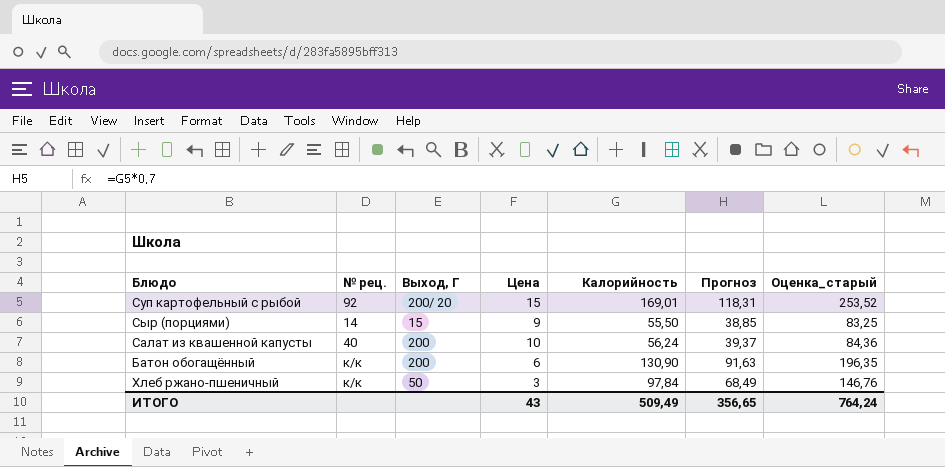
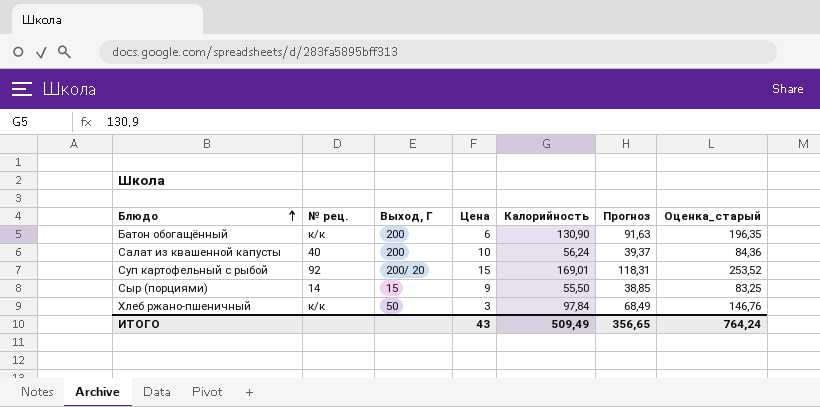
row order: none -> Блюдо ascending

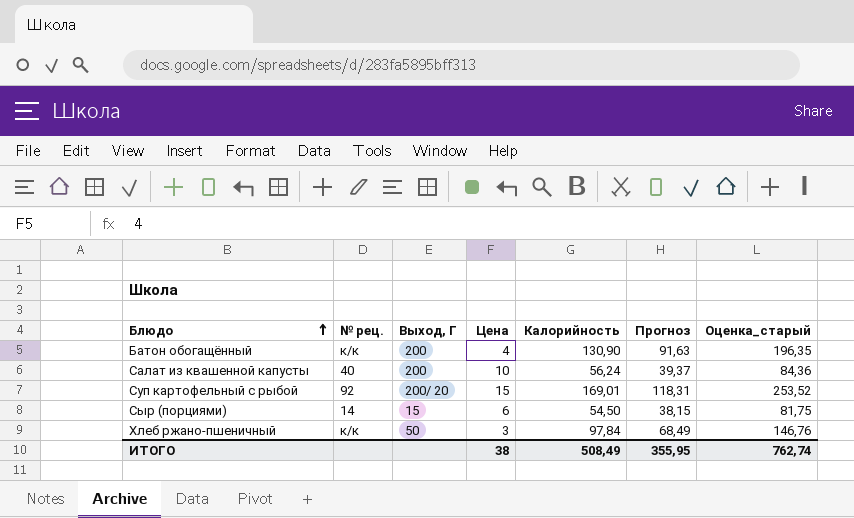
Батон обогащённый | Цена: 6 -> 4
Сыр (порциями) | Цена: 9 -> 6
Сыр (порциями) | Калорийность: 55,50 -> 54,50
Сыр (порциями) | Прогноз: 38,85 -> 38,15
Сыр (порциями) | Оценка_старый: 83,25 -> 81,75
ИТОГО | Цена: 43 -> 38
ИТОГО | Калорийность: 509,49 -> 508,49
ИТОГО | Прогноз: 356,65 -> 355,95
ИТОГО | Оценка_старый: 764,24 -> 762,74

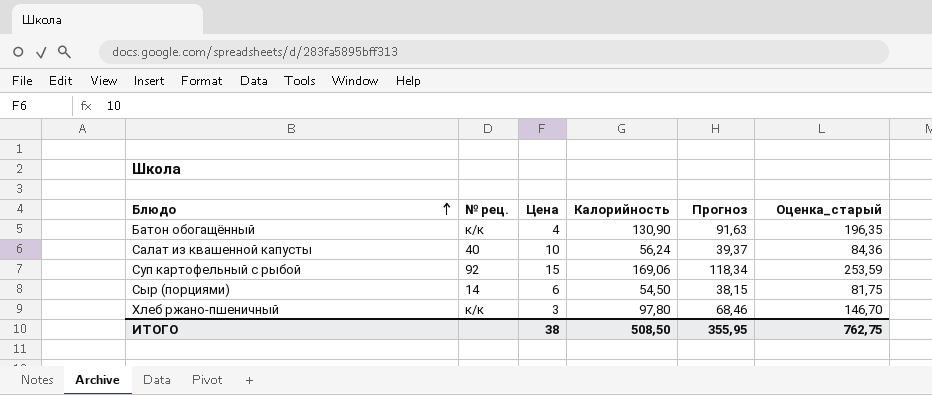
column Выход, Г | position: 3 -> none
Суп картофельный с рыбой | Калорийность: 169,01 -> 169,06
Суп картофельный с рыбой | Прогноз: 118,31 -> 118,34
Суп картофельный с рыбой | Оценка_старый: 253,52 -> 253,59
Хлеб ржано-пшеничный | Калорийность: 97,84 -> 97,80
Хлеб ржано-пшеничный | Прогноз: 68,49 -> 68,46
Хлеб ржано-пшеничный | Оценка_старый: 146,76 -> 146,70
ИТОГО | Калорийность: 508,49 -> 508,50
ИТОГО | Оценка_старый: 762,74 -> 762,75

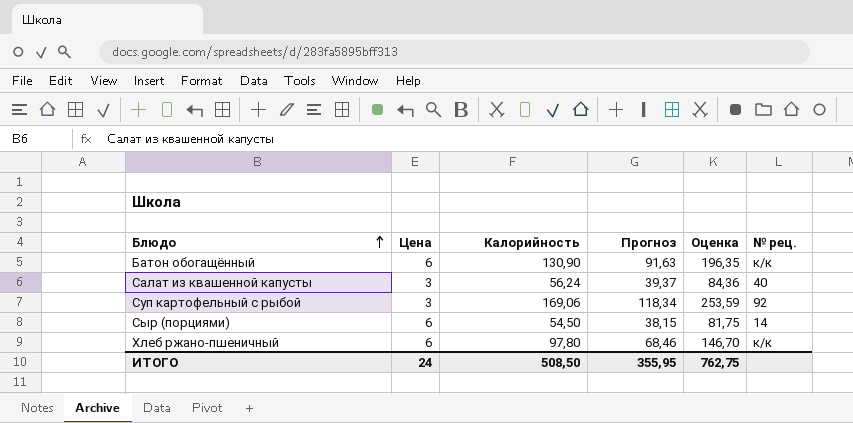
column name: Оценка_старый -> Оценка
column № рец. | position: 2 -> 6
Батон обогащённый | Цена: 4 -> 6
Салат из квашенной капусты | Цена: 10 -> 3
Суп картофельный с рыбой | Цена: 15 -> 3
Хлеб ржано-пшеничный | Цена: 3 -> 6
ИТОГО | Цена: 38 -> 24

